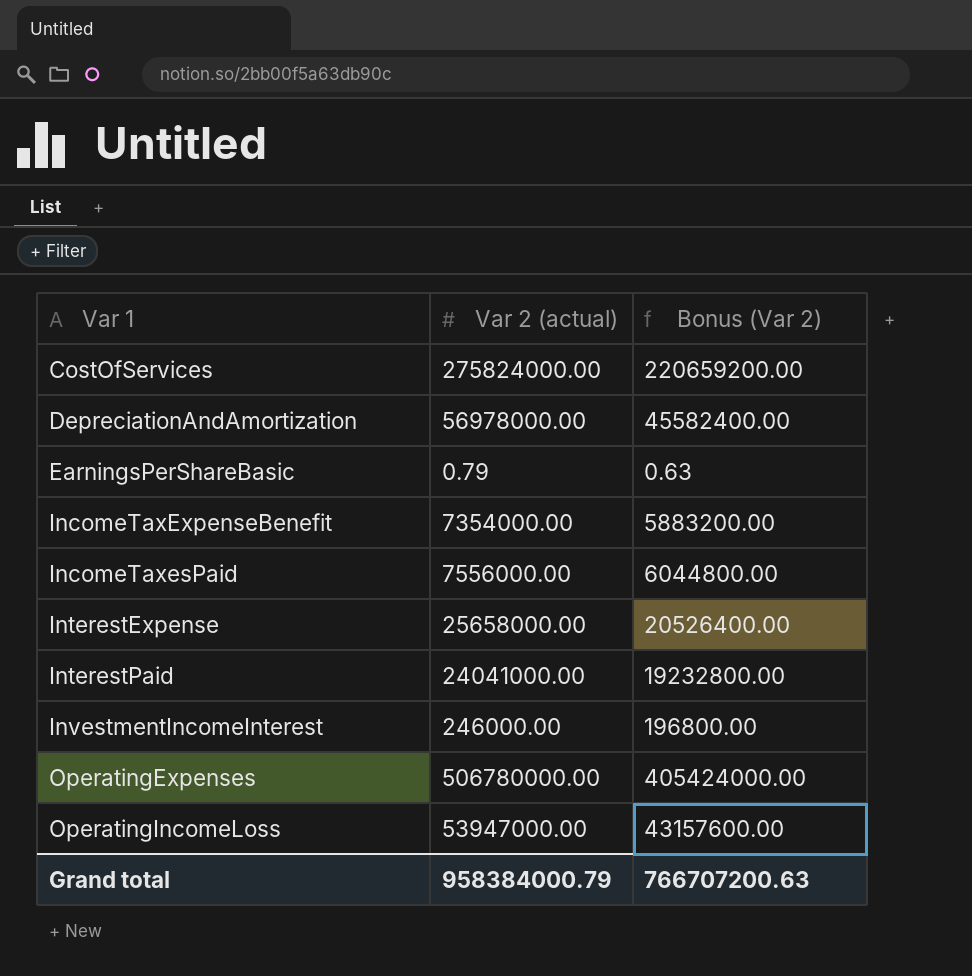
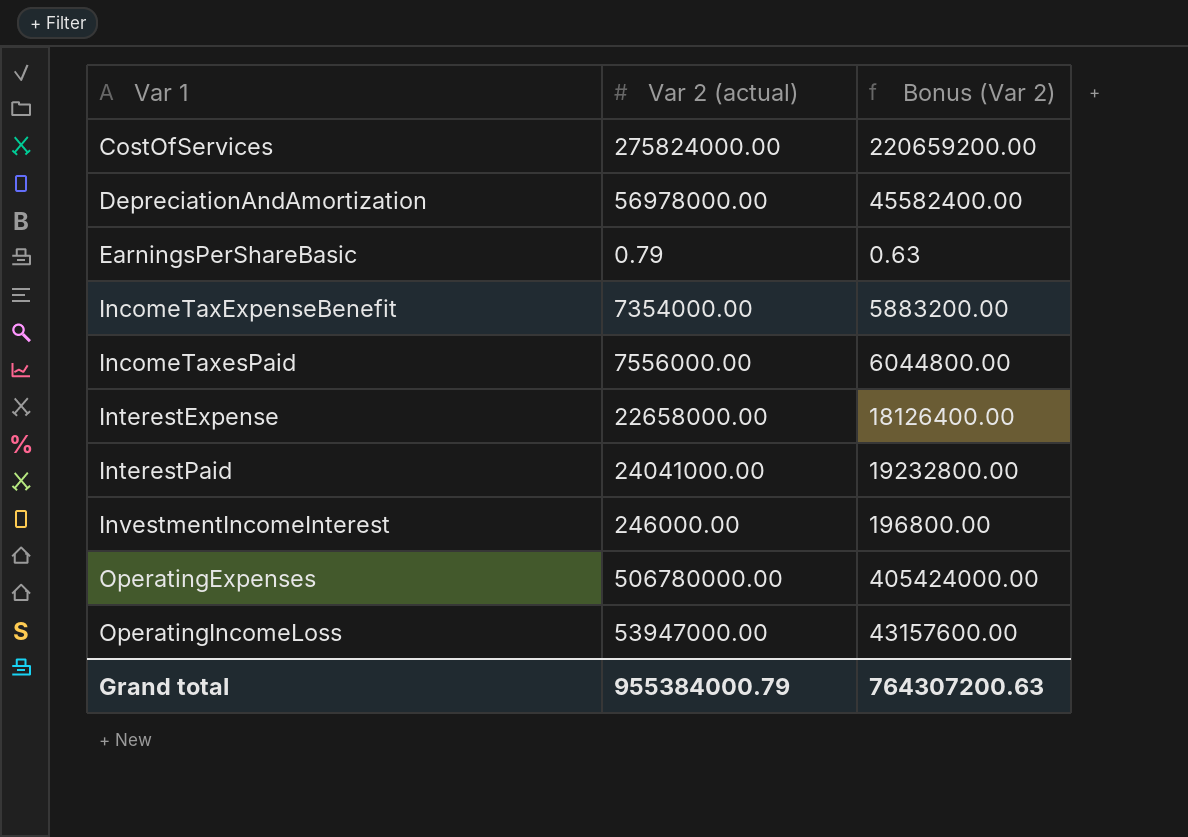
InterestExpense | Var 2 (actual): 25658000.00 -> 22658000.00
InterestExpense | Bonus (Var 2): 20526400.00 -> 18126400.00
Grand total | Var 2 (actual): 958384000.79 -> 955384000.79
Grand total | Bonus (Var 2): 766707200.63 -> 764307200.63

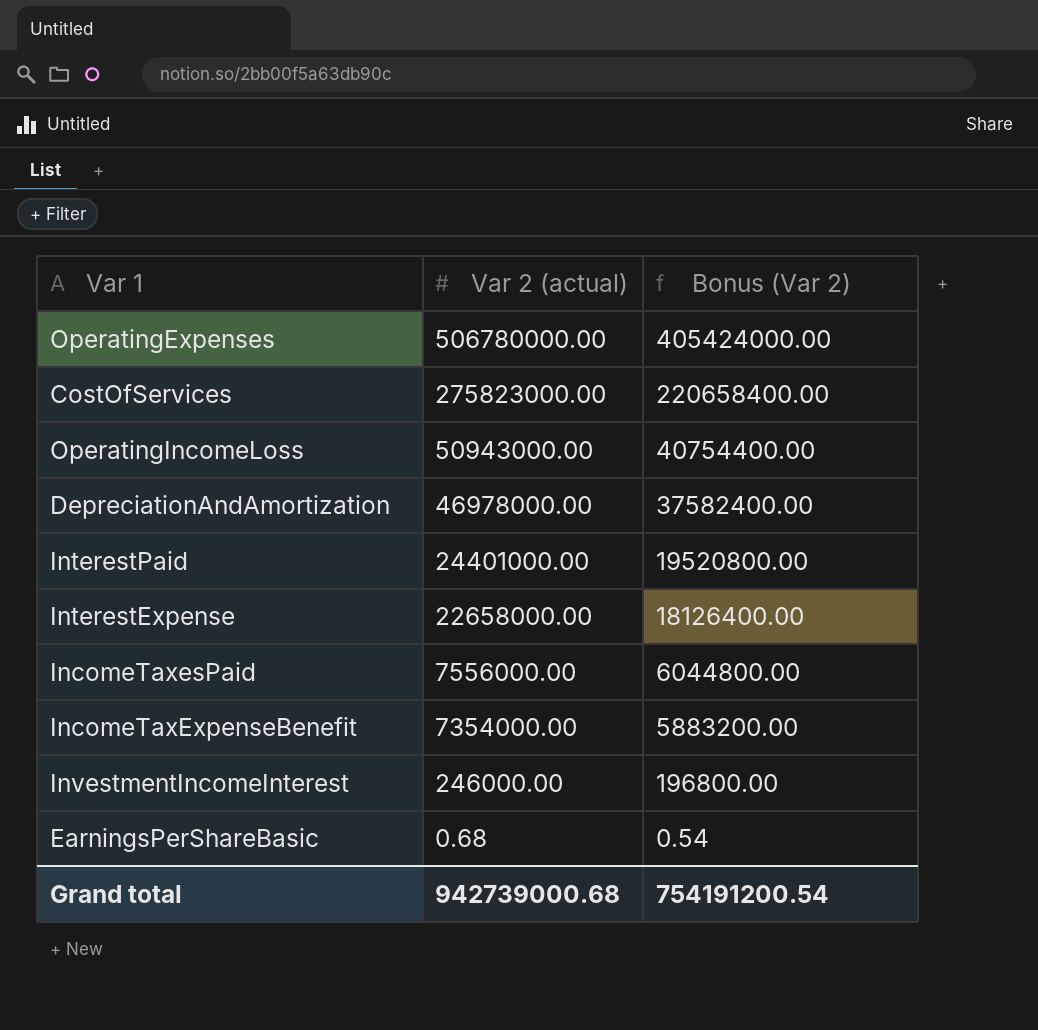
row order: none -> Var 2 (actual) descending
CostOfServices | Var 2 (actual): 275824000.00 -> 275823000.00
CostOfServices | Bonus (Var 2): 220659200.00 -> 220658400.00
OperatingIncomeLoss | Var 2 (actual): 53947000.00 -> 50943000.00
OperatingIncomeLoss | Bonus (Var 2): 43157600.00 -> 40754400.00
DepreciationAndAmortization | Var 2 (actual): 56978000.00 -> 46978000.00
DepreciationAndAmortization | Bonus (Var 2): 45582400.00 -> 37582400.00
InterestPaid | Var 2 (actual): 24041000.00 -> 24401000.00
InterestPaid | Bonus (Var 2): 19232800.00 -> 19520800.00
EarningsPerShareBasic | Var 2 (actual): 0.79 -> 0.68
EarningsPerShareBasic | Bonus (Var 2): 0.63 -> 0.54
Grand total | Var 2 (actual): 955384000.79 -> 942739000.68
Grand total | Bonus (Var 2): 764307200.63 -> 754191200.54

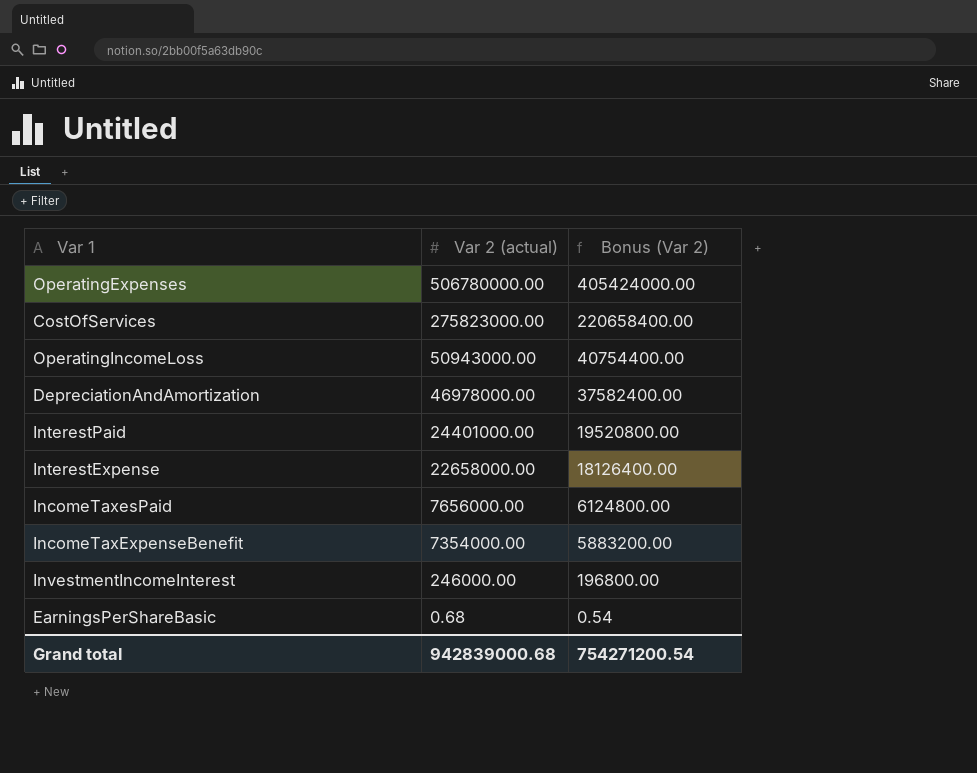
IncomeTaxesPaid | Var 2 (actual): 7556000.00 -> 7656000.00
IncomeTaxesPaid | Bonus (Var 2): 6044800.00 -> 6124800.00
Grand total | Var 2 (actual): 942739000.68 -> 942839000.68
Grand total | Bonus (Var 2): 754191200.54 -> 754271200.54

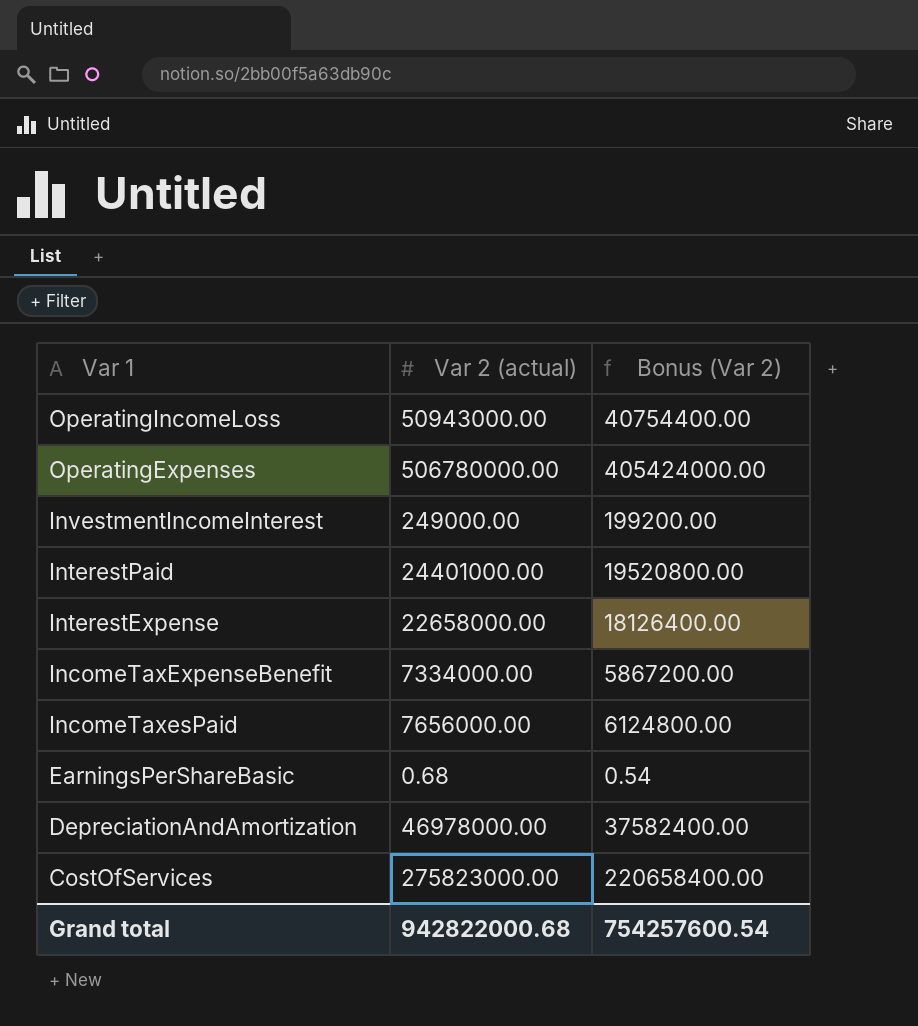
row order: Var 2 (actual) descending -> Var 1 descending
InvestmentIncomeInterest | Var 2 (actual): 246000.00 -> 249000.00
InvestmentIncomeInterest | Bonus (Var 2): 196800.00 -> 199200.00
IncomeTaxExpenseBenefit | Var 2 (actual): 7354000.00 -> 7334000.00
IncomeTaxExpenseBenefit | Bonus (Var 2): 5883200.00 -> 5867200.00
Grand total | Var 2 (actual): 942839000.68 -> 942822000.68
Grand total | Bonus (Var 2): 754271200.54 -> 754257600.54

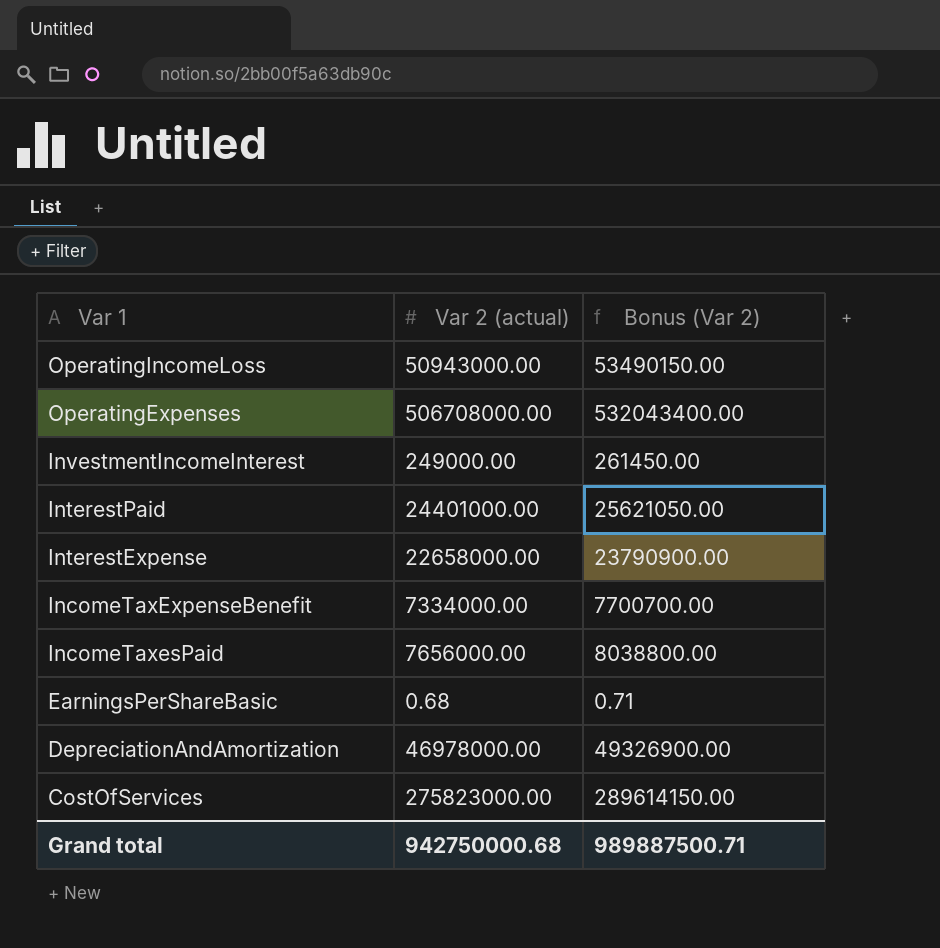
column Bonus (Var 2) | formula: [Var 2 (actual)] * 0.8 -> [Var 2 (actual)] * 1.05
OperatingExpenses | Var 2 (actual): 506780000.00 -> 506708000.00
Grand total | Var 2 (actual): 942822000.68 -> 942750000.68
Grand total | Bonus (Var 2): 754257600.54 -> 989887500.71

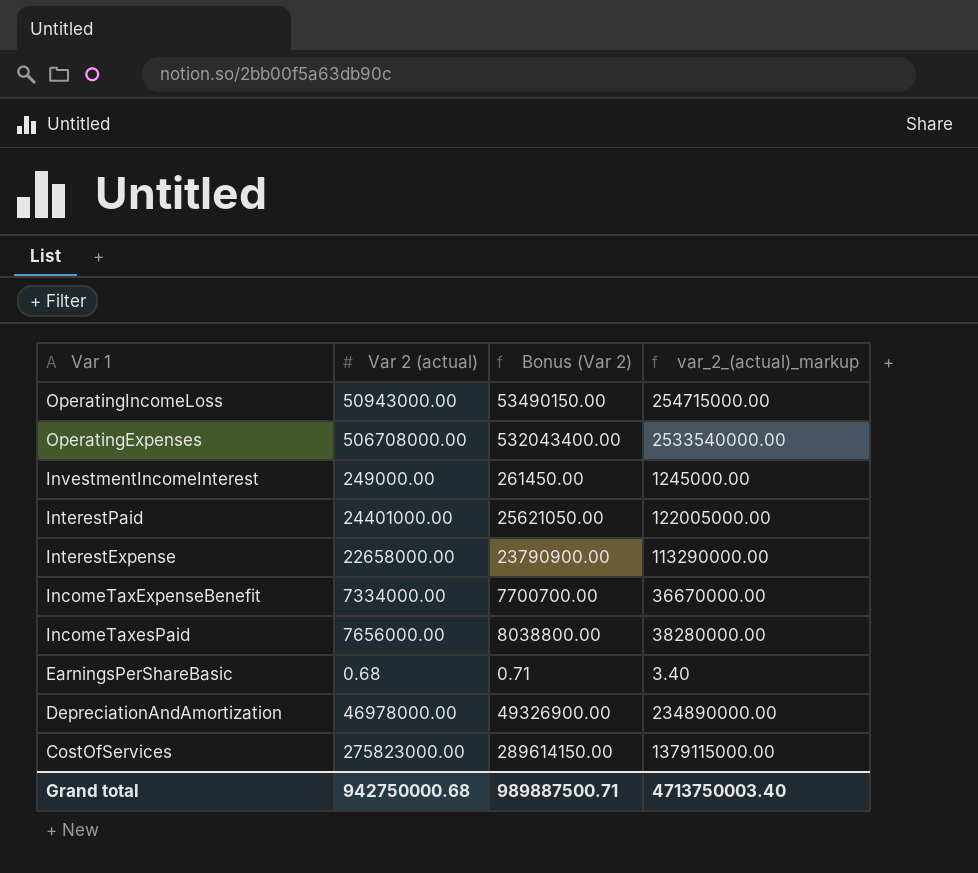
column var_2_(actual)_markup | formula: none -> [Var 2 (actual)] * 5

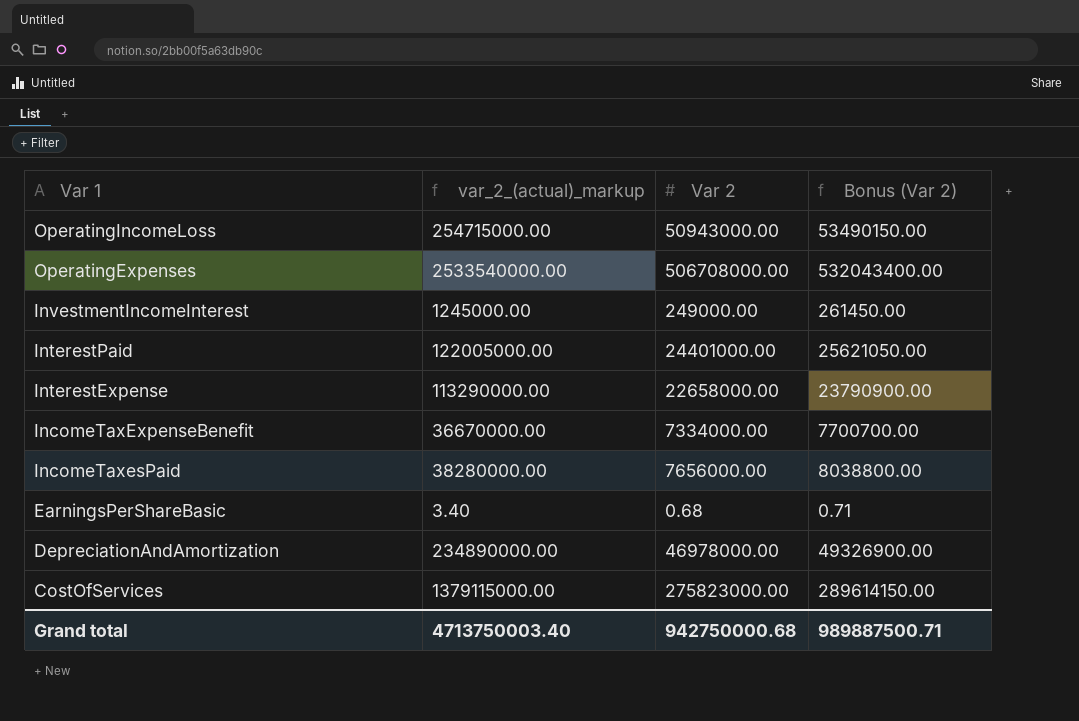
column var_2_(actual)_markup | position: 4 -> 2
column name: Var 2 (actual) -> Var 2

